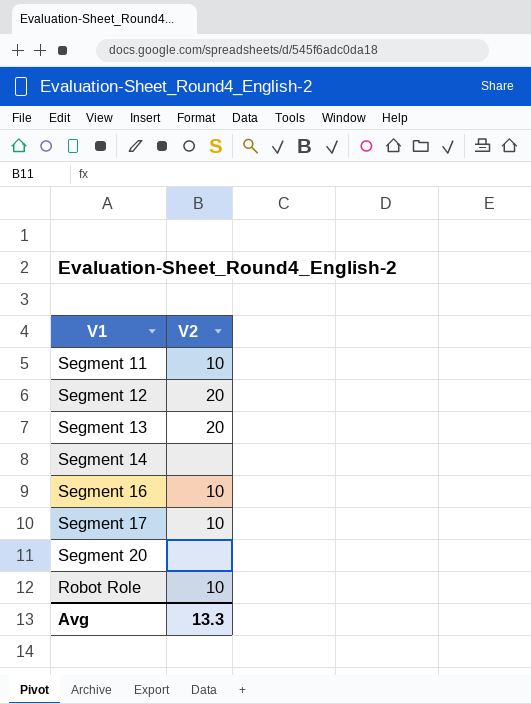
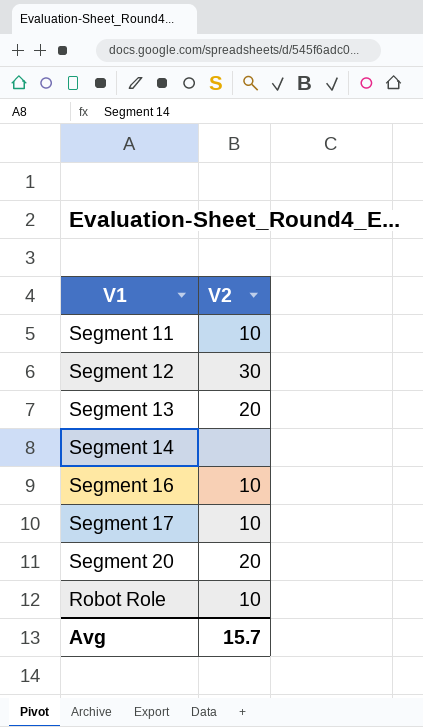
Segment 12 | V2: 20 -> 30
Segment 20 | V2: none -> 20
Avg | V2: 13.3 -> 15.7

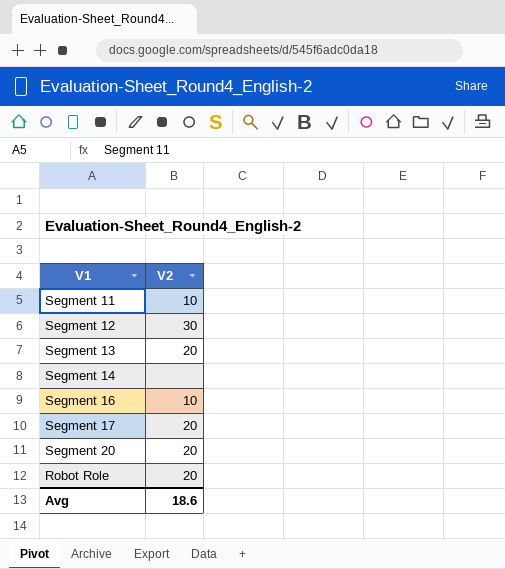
Segment 17 | V2: 10 -> 20
Robot Role | V2: 10 -> 20
Avg | V2: 15.7 -> 18.6

